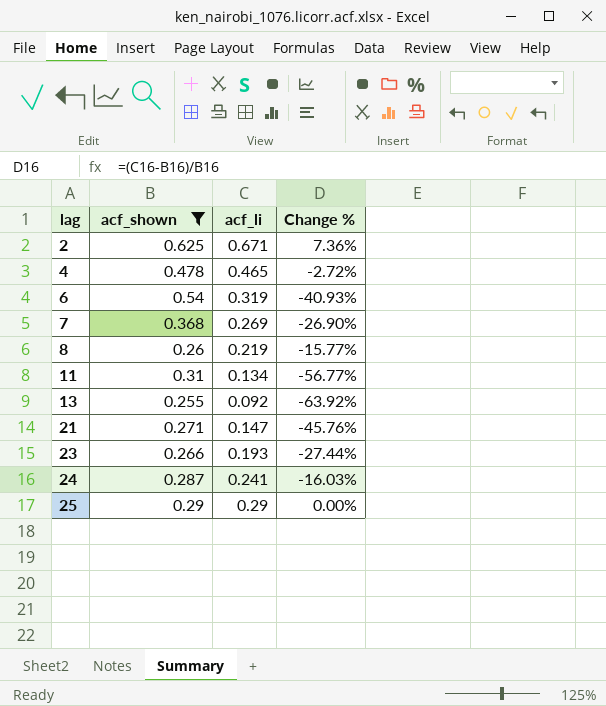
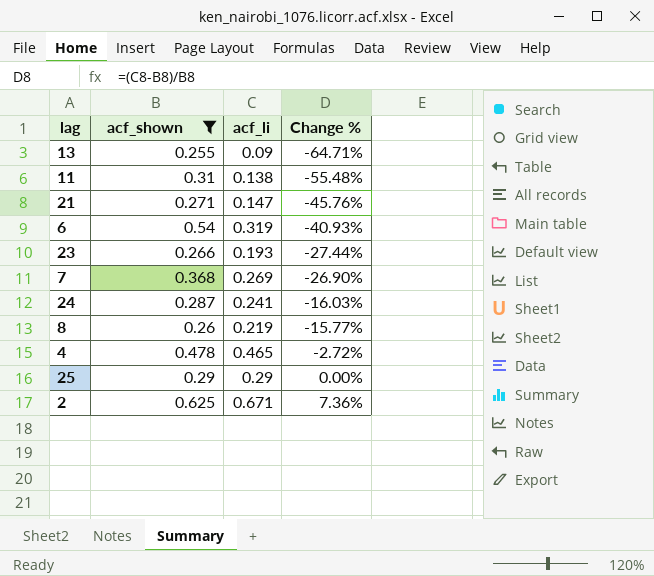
row order: lag ascending -> Change % ascending
13 | acf_li: 0.092 -> 0.09
13 | Change %: -63.92% -> -64.71%
11 | acf_li: 0.134 -> 0.138
11 | Change %: -56.77% -> -55.48%

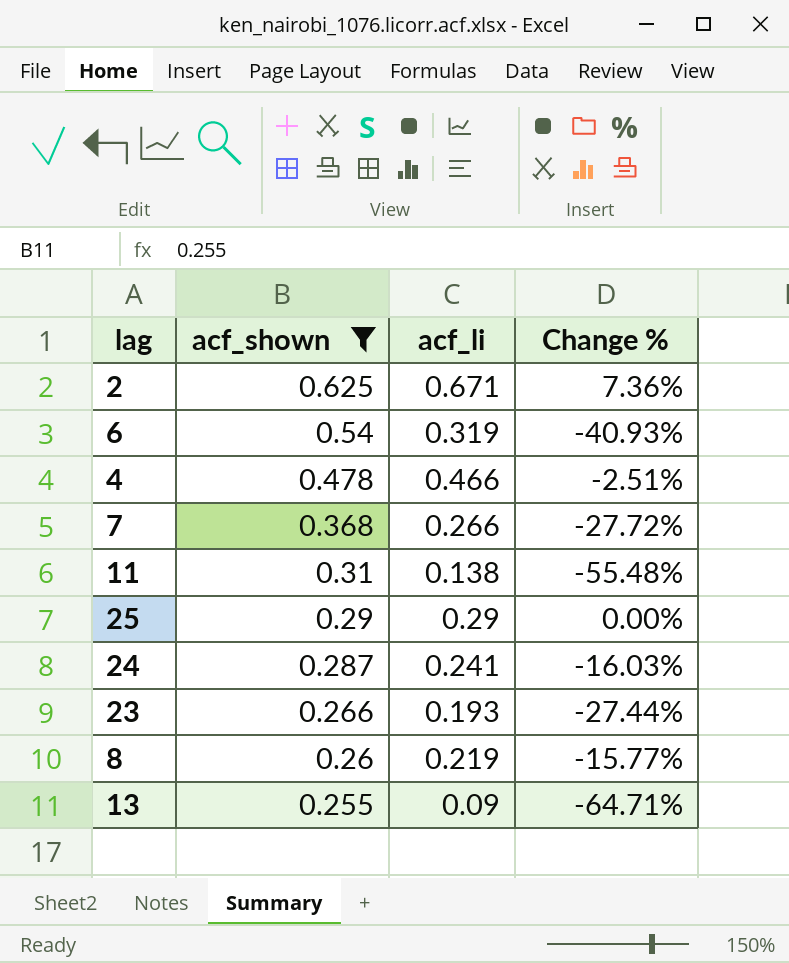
row order: Change % ascending -> acf_shown descending
row 21: 0.271 | 0.147 | -45.76% -> none
4 | acf_li: 0.465 -> 0.466
4 | Change %: -2.72% -> -2.51%
7 | acf_li: 0.269 -> 0.266
7 | Change %: -26.90% -> -27.72%

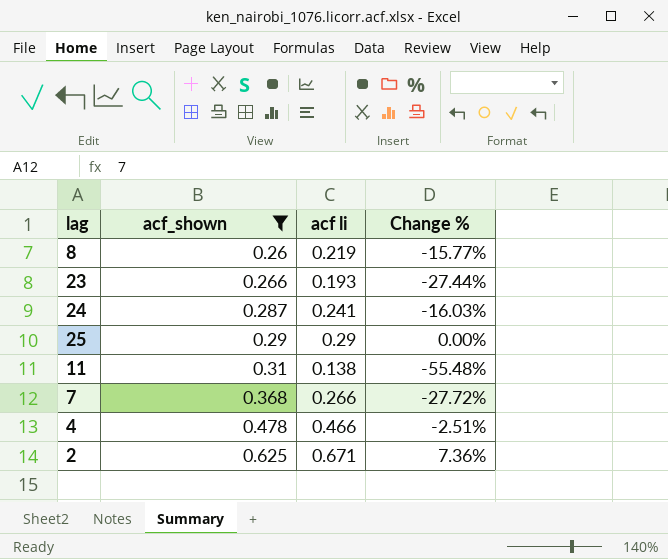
row order: acf_shown descending -> acf_shown ascending
column name: acf_li -> acf li
row 6: 0.54 | 0.319 | -40.93% -> none
row 13: 0.255 | 0.09 | -64.71% -> none

